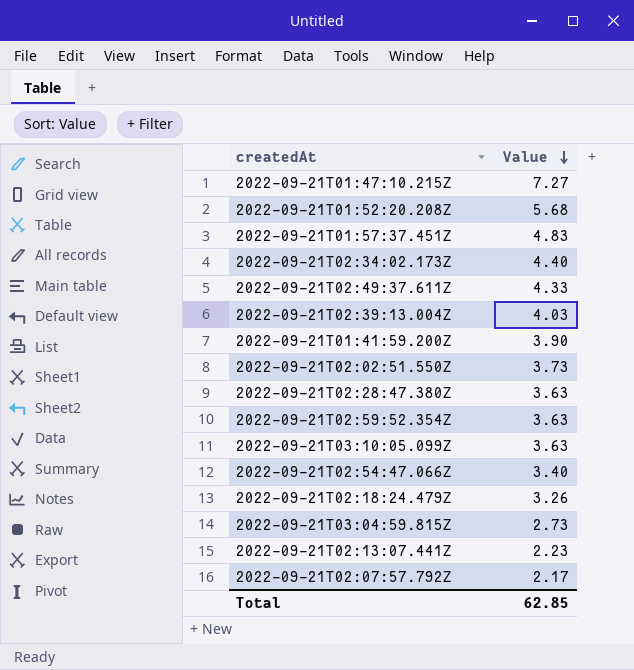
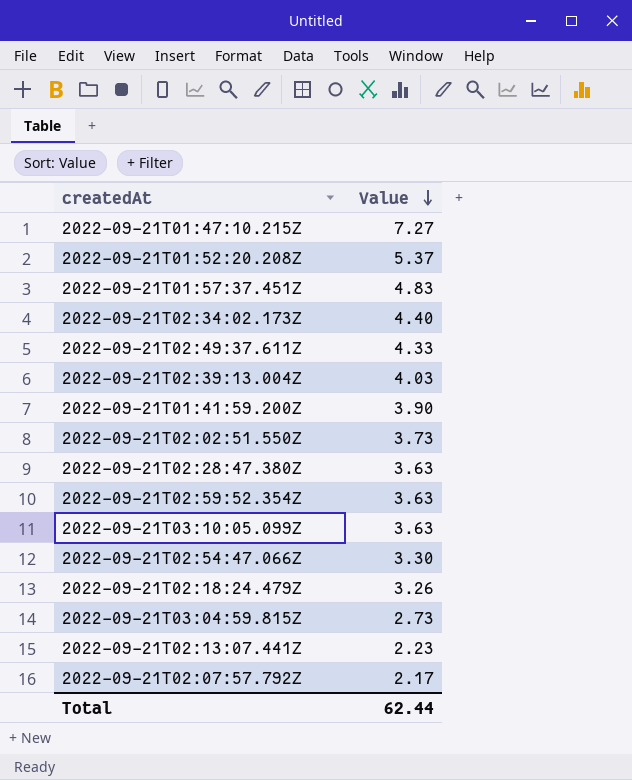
2022-09-21T01:52:20.208Z | Value: 5.68 -> 5.37
2022-09-21T02:54:47.066Z | Value: 3.40 -> 3.30
Total | Value: 62.85 -> 62.44

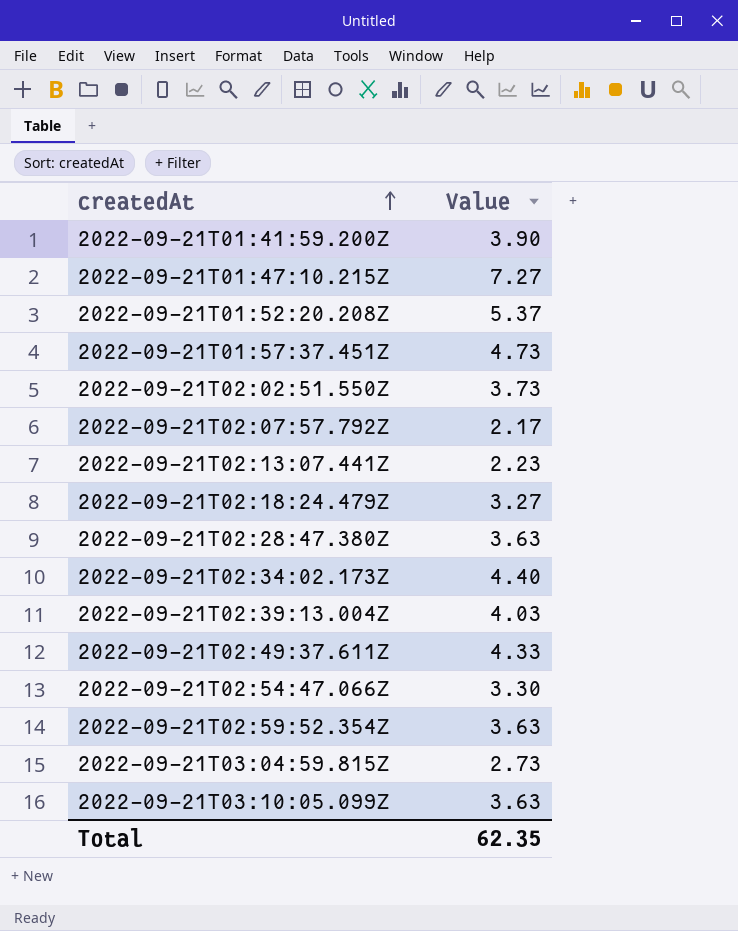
row order: Value descending -> createdAt ascending
2022-09-21T01:57:37.451Z | Value: 4.83 -> 4.73
2022-09-21T02:18:24.479Z | Value: 3.26 -> 3.27
Total | Value: 62.44 -> 62.35

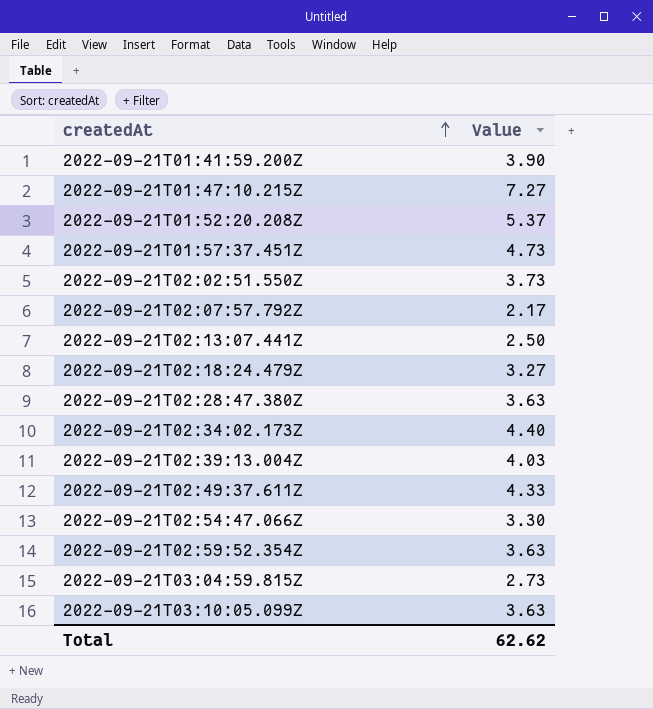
2022-09-21T02:13:07.441Z | Value: 2.23 -> 2.50
Total | Value: 62.35 -> 62.62

